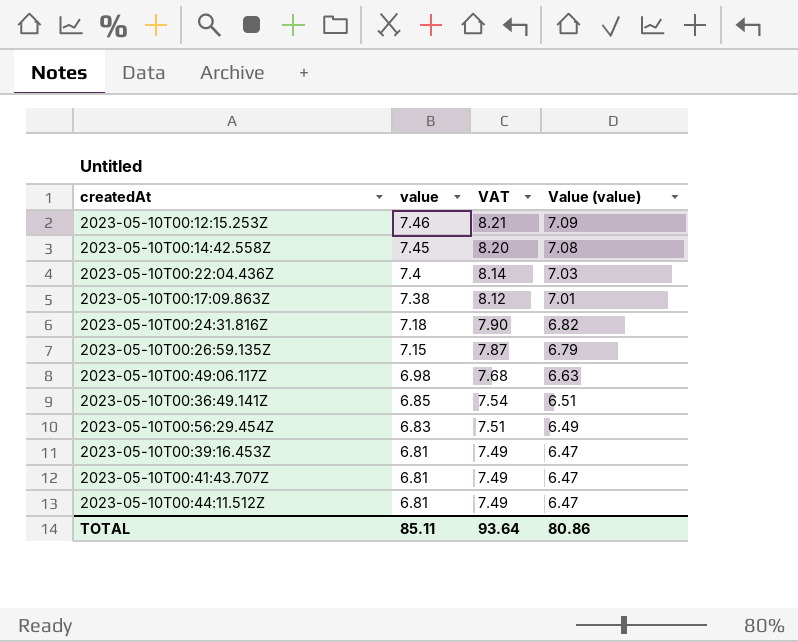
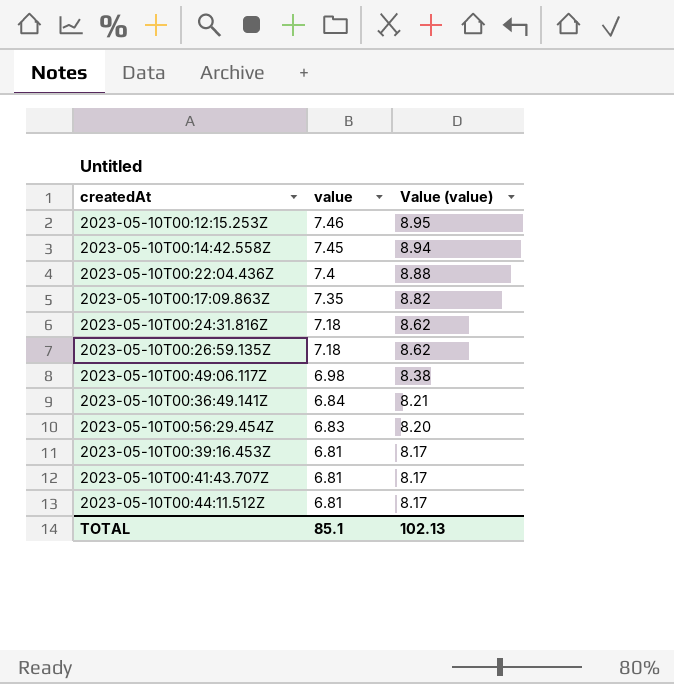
column VAT | formula: [value] * 1.1 -> none
column Value (value) | formula: [value] * 0.95 -> [value] * 1.2
2023-05-10T00:17:09.863Z | value: 7.38 -> 7.35
2023-05-10T00:26:59.135Z | value: 7.15 -> 7.18
2023-05-10T00:36:49.141Z | value: 6.85 -> 6.84
TOTAL | value: 85.11 -> 85.1
TOTAL | Value (value): 80.86 -> 102.13

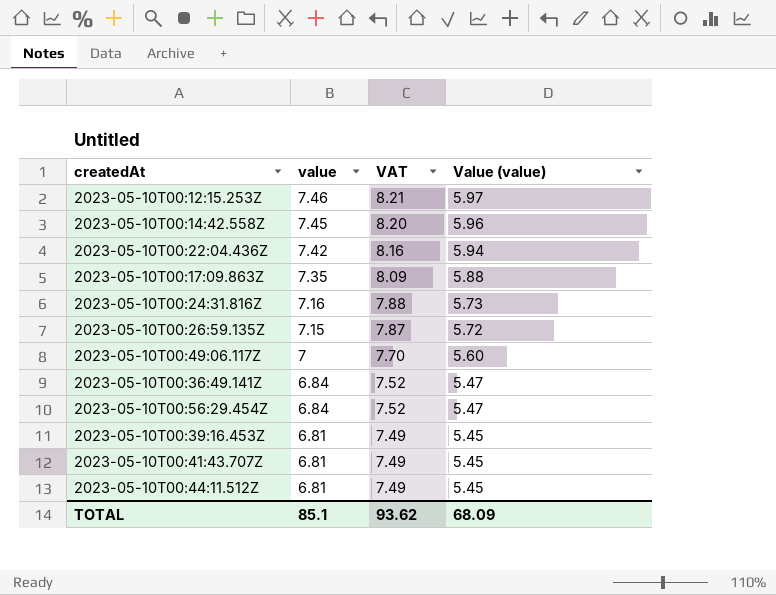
column VAT | formula: none -> [value] * 1.1
column Value (value) | formula: [value] * 1.2 -> [value] * 0.8
2023-05-10T00:22:04.436Z | value: 7.4 -> 7.42
2023-05-10T00:24:31.816Z | value: 7.18 -> 7.16
2023-05-10T00:26:59.135Z | value: 7.18 -> 7.15
2023-05-10T00:49:06.117Z | value: 6.98 -> 7
2023-05-10T00:56:29.454Z | value: 6.83 -> 6.84
TOTAL | Value (value): 102.13 -> 68.09

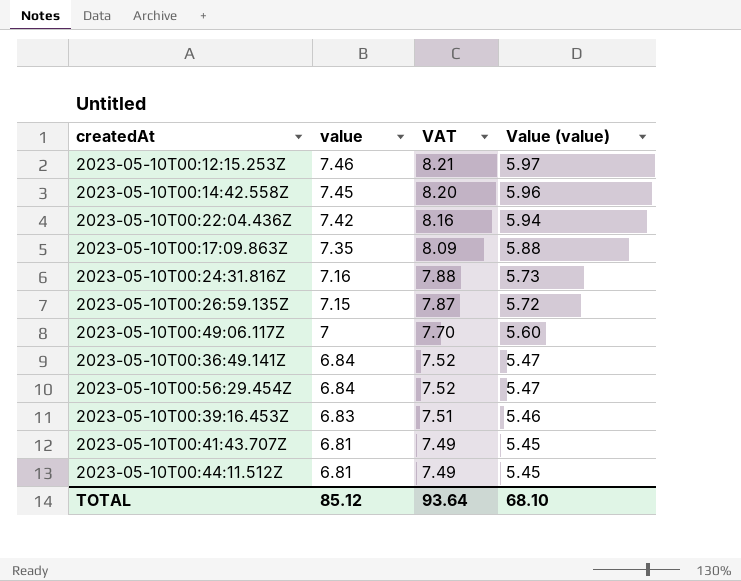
2023-05-10T00:39:16.453Z | value: 6.81 -> 6.83
2023-05-10T00:39:16.453Z | VAT: 7.49 -> 7.51
2023-05-10T00:39:16.453Z | Value (value): 5.45 -> 5.46
TOTAL | value: 85.1 -> 85.12
TOTAL | VAT: 93.62 -> 93.64
TOTAL | Value (value): 68.09 -> 68.10

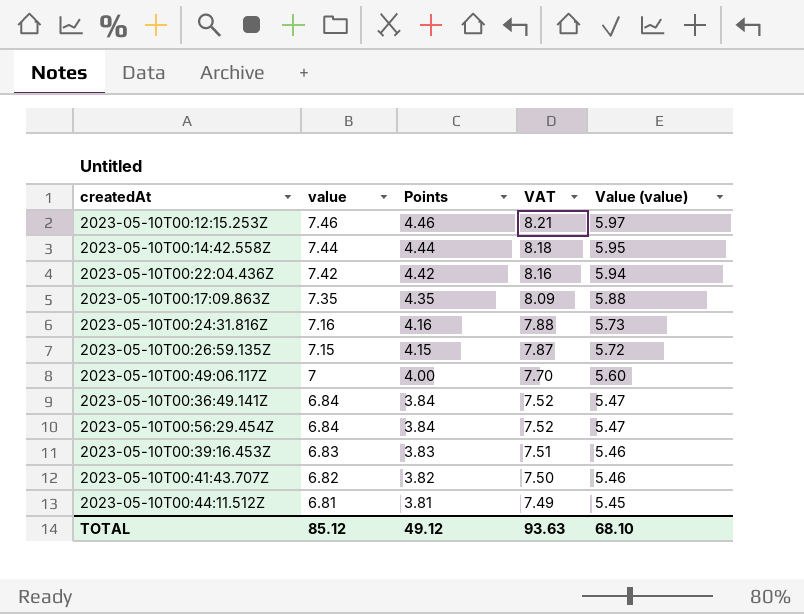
column Points | formula: none -> [value] - 3
2023-05-10T00:14:42.558Z | value: 7.45 -> 7.44
2023-05-10T00:14:42.558Z | VAT: 8.20 -> 8.18
2023-05-10T00:14:42.558Z | Value (value): 5.96 -> 5.95
2023-05-10T00:41:43.707Z | value: 6.81 -> 6.82
2023-05-10T00:41:43.707Z | VAT: 7.49 -> 7.50
2023-05-10T00:41:43.707Z | Value (value): 5.45 -> 5.46
TOTAL | VAT: 93.64 -> 93.63

